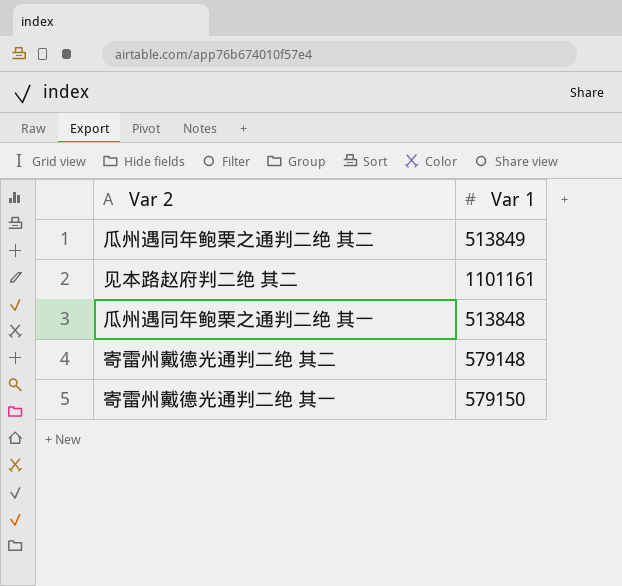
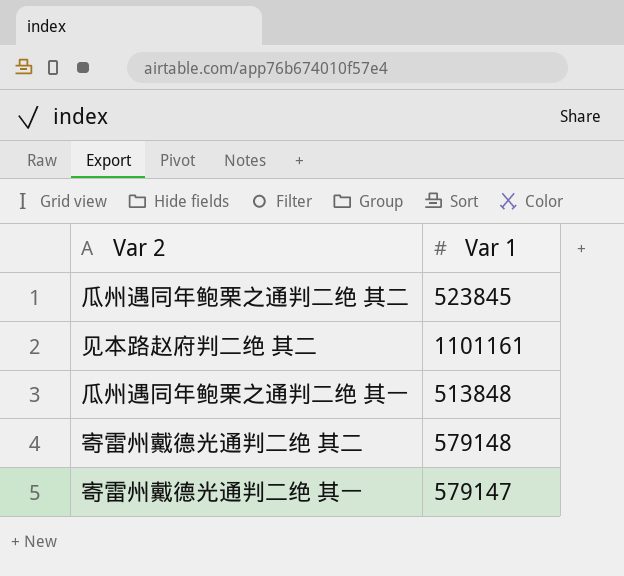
瓜州遇同年鲍栗之通判二绝 其二 | Var 1: 513849 -> 523845
寄雷州戴德光通判二绝 其一 | Var 1: 579150 -> 579147

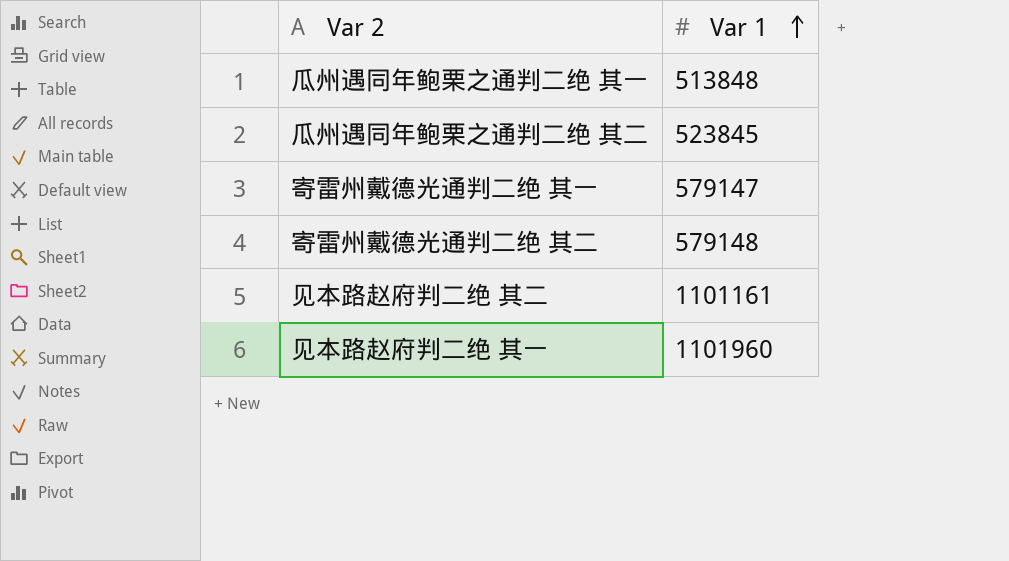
row order: none -> Var 1 ascending
row 见本路赵府判二绝 其一: none -> 1101960

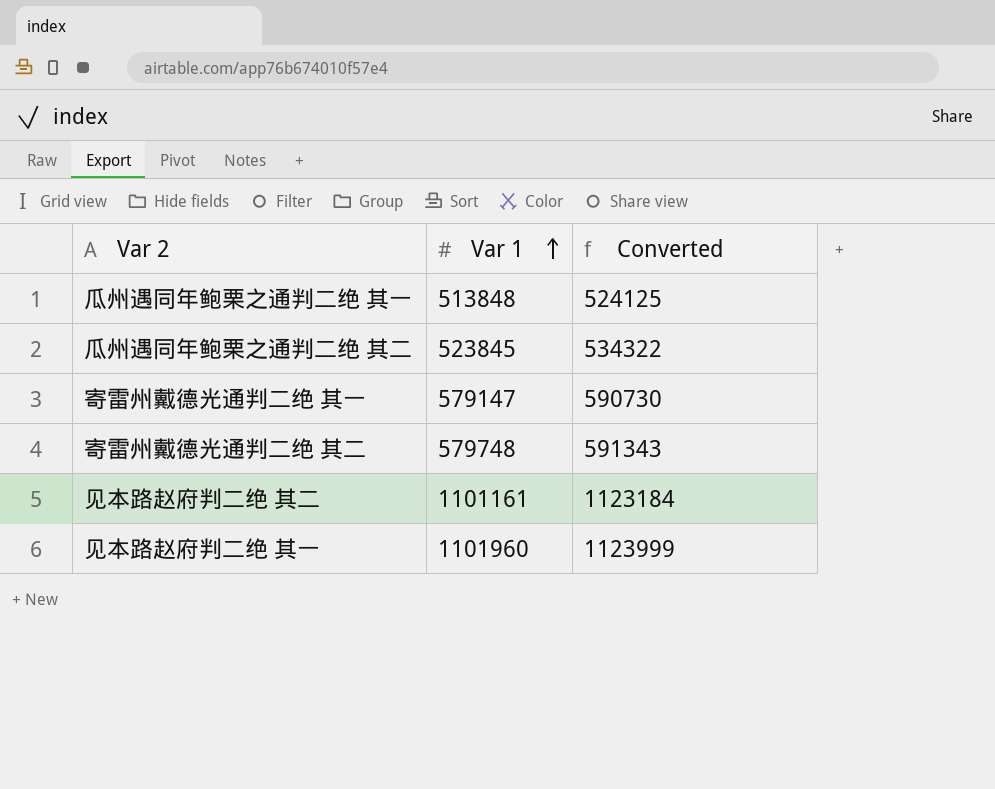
column Converted | formula: none -> [Var 1] * 1.02
寄雷州戴德光通判二绝 其二 | Var 1: 579148 -> 579748

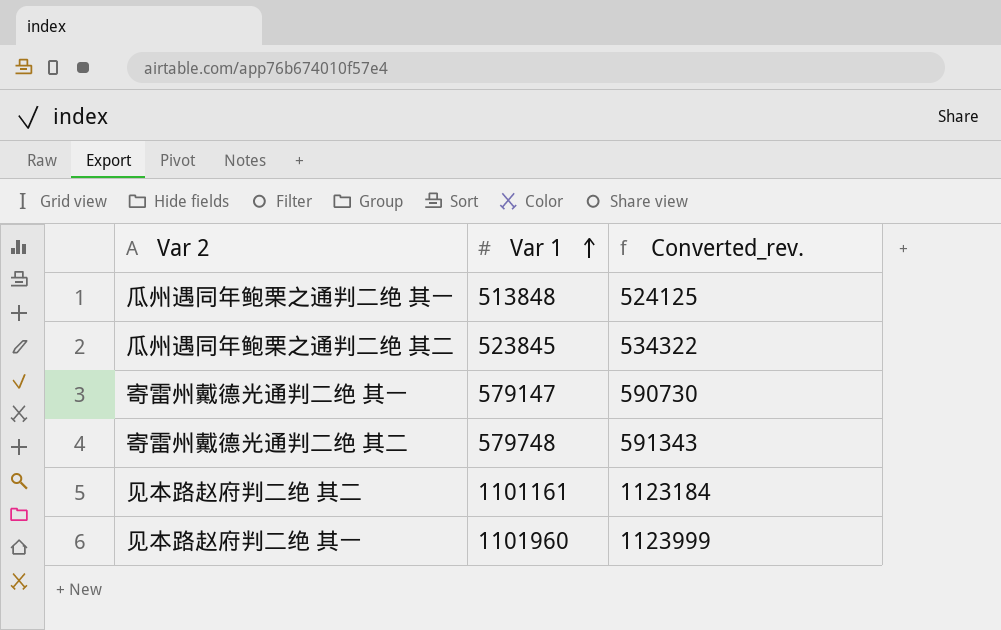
column name: Converted -> Converted_rev.

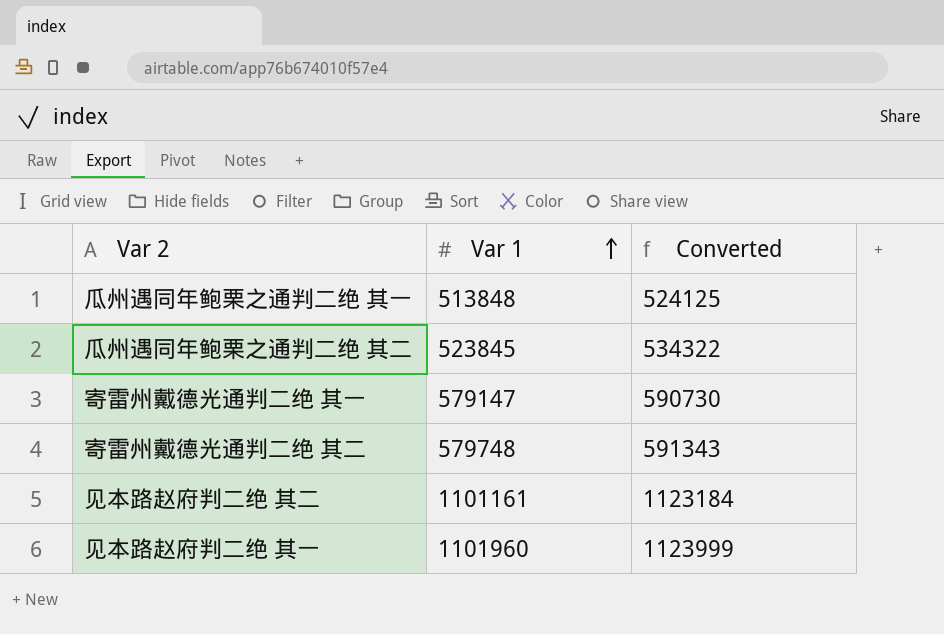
column name: Converted_rev. -> Converted

